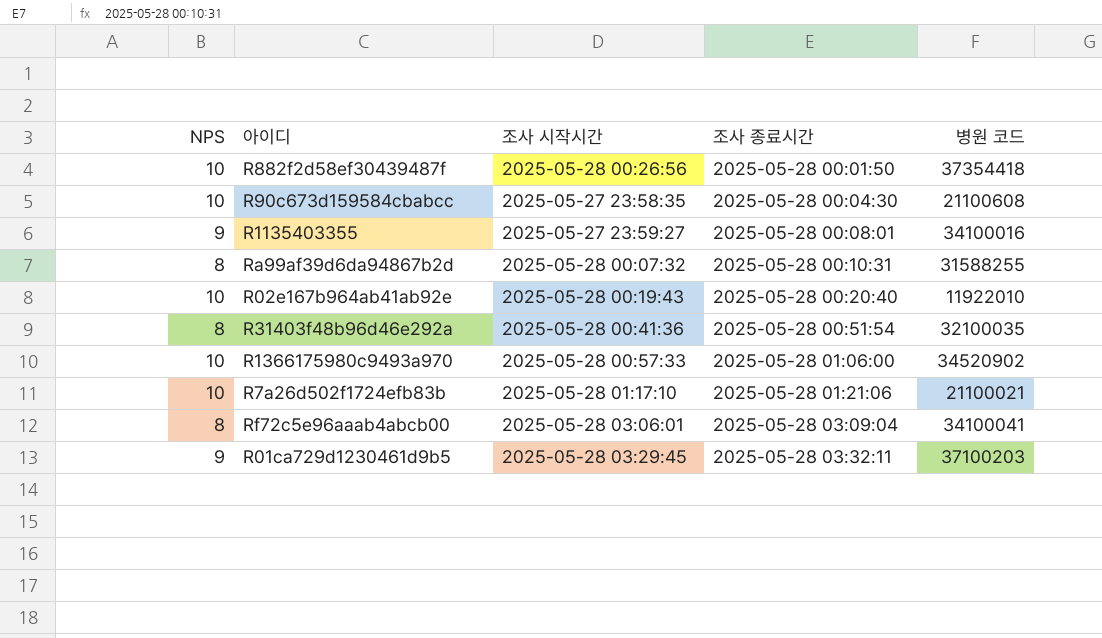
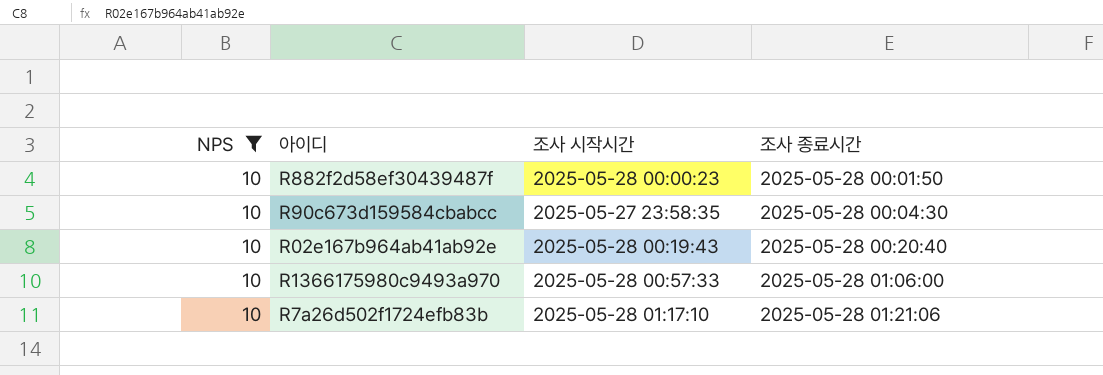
filter: none -> NPS = 10
column 병원 코드 | position: 5 -> none
R882f2d58ef30439487f | 조사 시작시간: 2025-05-28 00:26:56 -> 2025-05-28 00:00:23

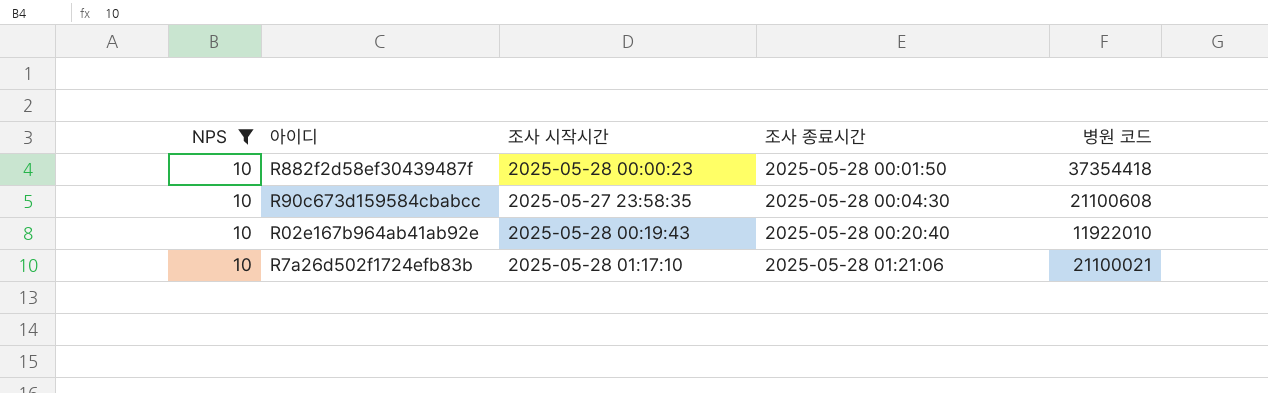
column 병원 코드 | position: none -> 5
row R1366175980c9493a970: 10 | 2025-05-28 00:57:33 | 2025-05-28 01:06:00 -> none

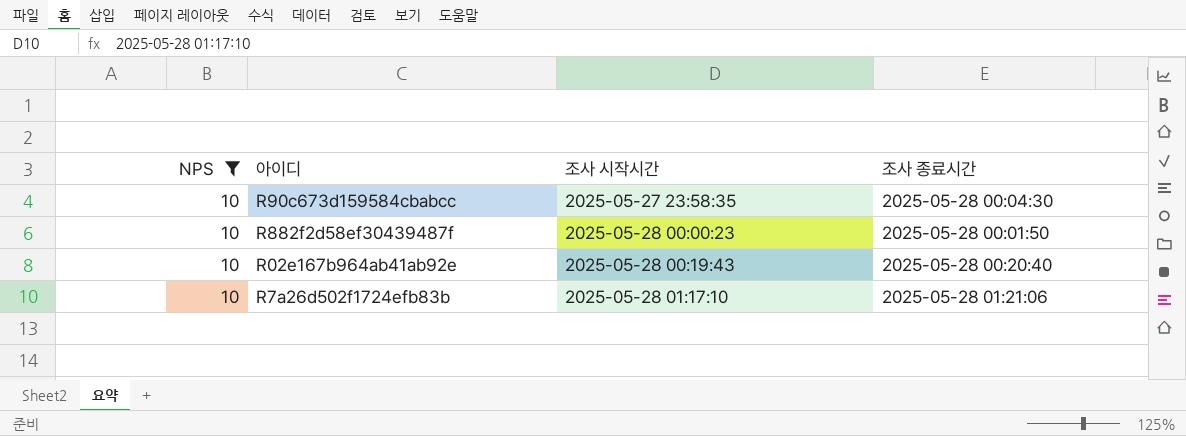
row order: 조사 종료시간 ascending -> 조사 시작시간 ascending
column 병원 코드 | position: 5 -> none

